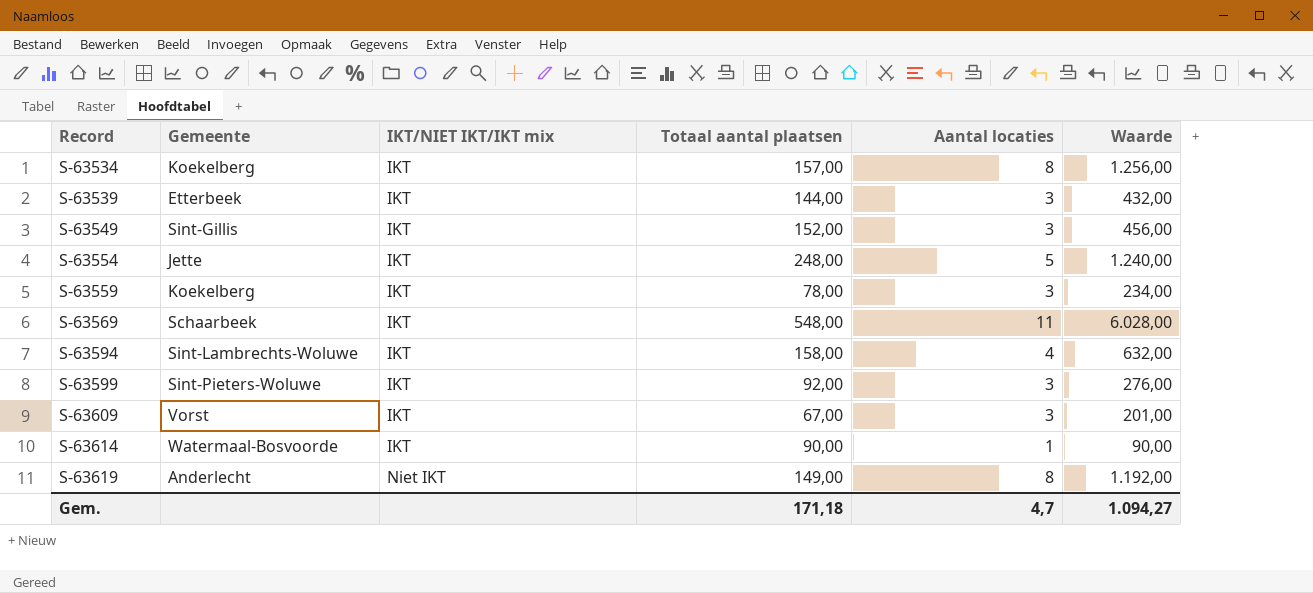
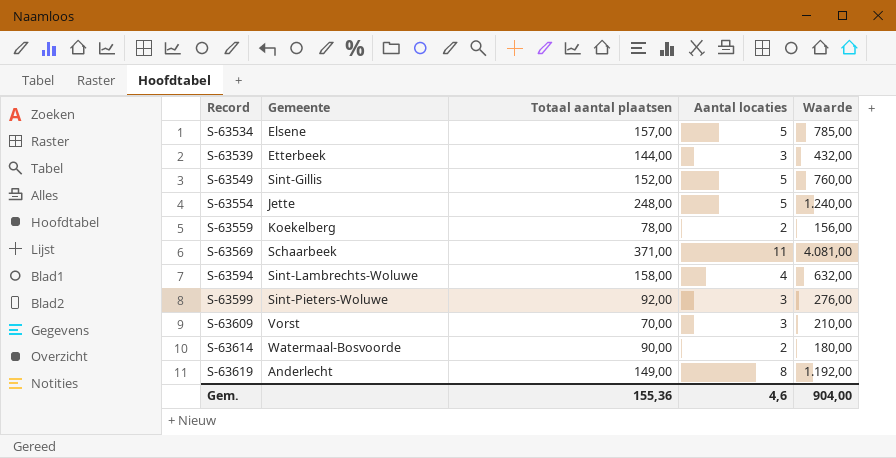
column IKT/NIET IKT/IKT mix | position: 3 -> none
S-63534 | Gemeente: Koekelberg -> Elsene
S-63534 | Aantal locaties: 8 -> 5
S-63534 | Waarde: 1.256,00 -> 785,00
S-63549 | Aantal locaties: 3 -> 5
S-63549 | Waarde: 456,00 -> 760,00
S-63559 | Aantal locaties: 3 -> 2
S-63559 | Waarde: 234,00 -> 156,00
S-63569 | Totaal aantal plaatsen: 548,00 -> 371,00
S-63569 | Waarde: 6.028,00 -> 4.081,00
S-63609 | Totaal aantal plaatsen: 67,00 -> 70,00
S-63609 | Waarde: 201,00 -> 210,00
S-63614 | Aantal locaties: 1 -> 2
S-63614 | Waarde: 90,00 -> 180,00
Gem. | Totaal aantal plaatsen: 171,18 -> 155,36
Gem. | Aantal locaties: 4,7 -> 4,6
Gem. | Waarde: 1.094,27 -> 904,00

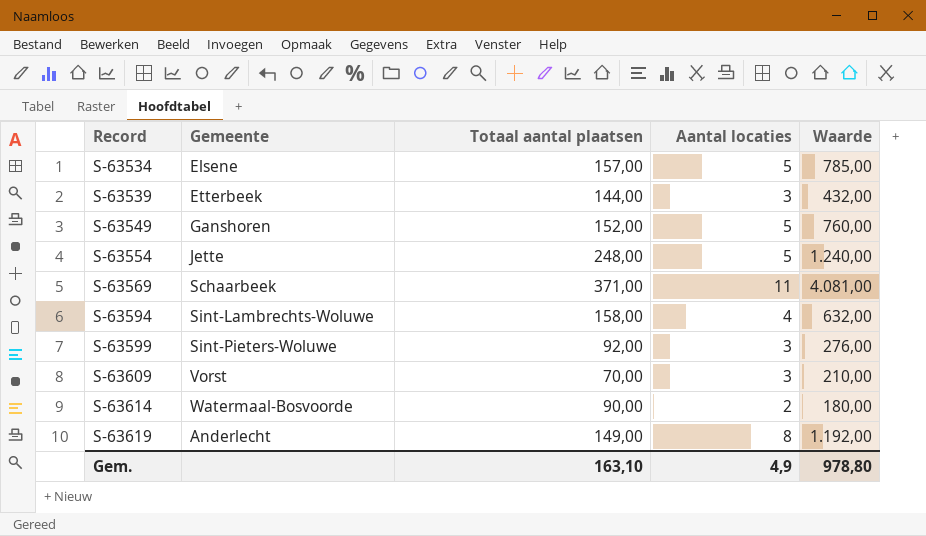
row S-63559: Koekelberg | 78,00 | 2 | 156,00 -> none
S-63549 | Gemeente: Sint-Gillis -> Ganshoren
Gem. | Totaal aantal plaatsen: 155,36 -> 163,10
Gem. | Aantal locaties: 4,6 -> 4,9
Gem. | Waarde: 904,00 -> 978,80

